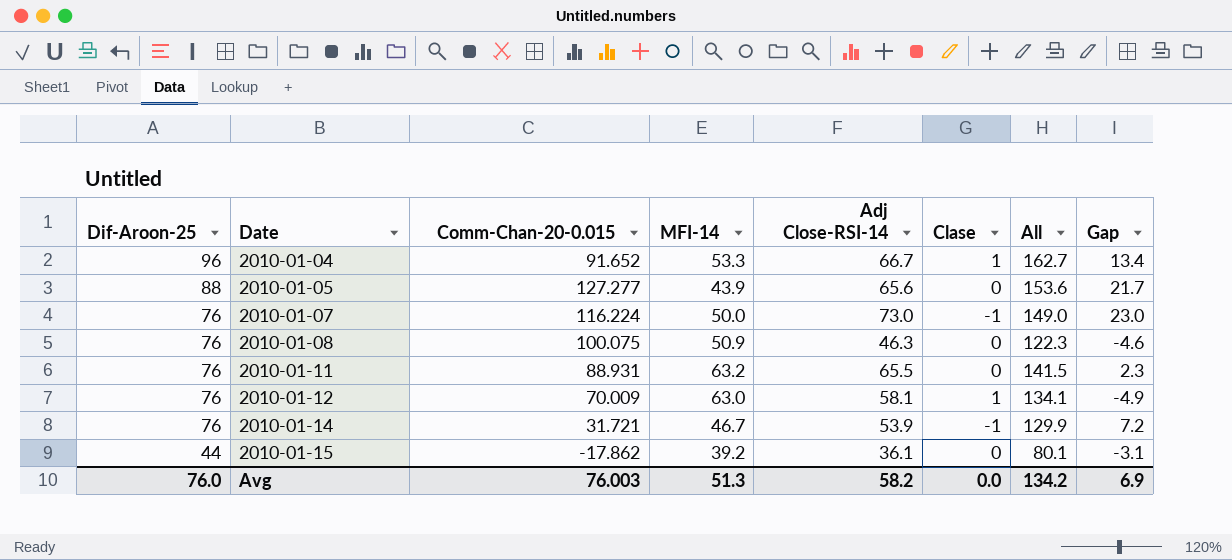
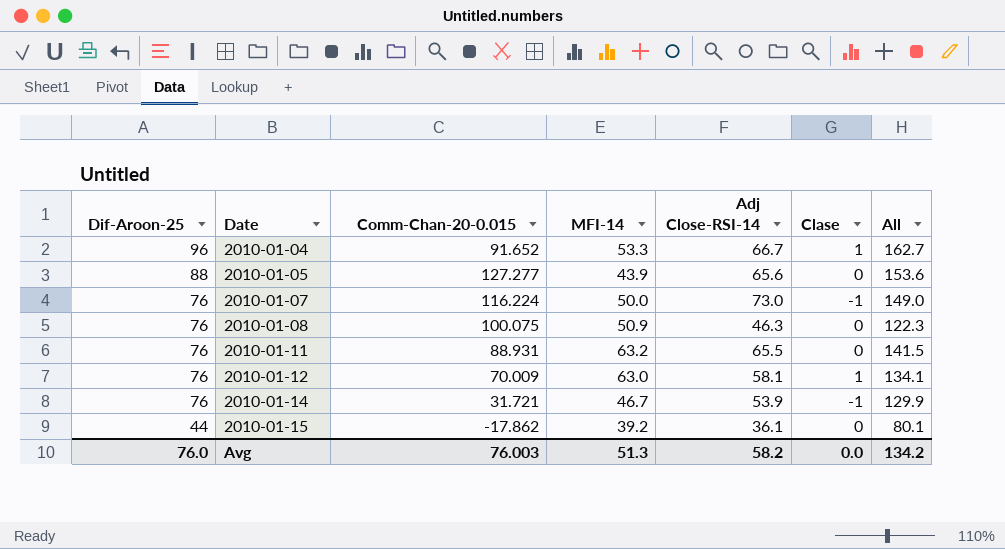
column Gap | formula: [Adj Close-RSI-14] - [MFI-14] -> none

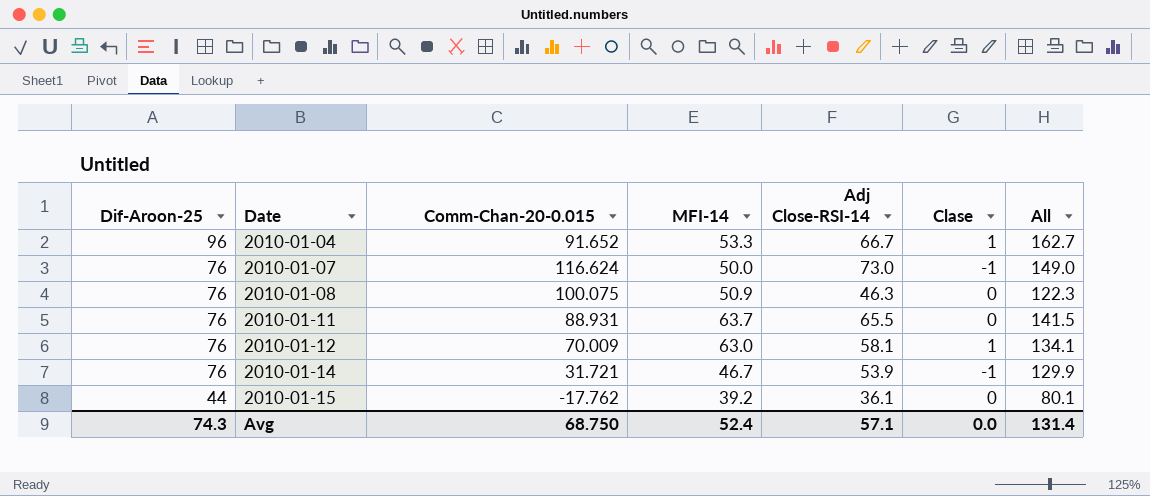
row 2010-01-05: 88 | 127.277 | 43.9 | 65.6 | 0 | 153.6 -> none
2010-01-07 | Comm-Chan-20-0.015: 116.224 -> 116.624
2010-01-11 | MFI-14: 63.2 -> 63.7
2010-01-15 | Comm-Chan-20-0.015: -17.862 -> -17.762
Avg | Dif-Aroon-25: 76.0 -> 74.3
Avg | Comm-Chan-20-0.015: 76.003 -> 68.750
Avg | MFI-14: 51.3 -> 52.4
Avg | Adj Close-RSI-14: 58.2 -> 57.1
Avg | All: 134.2 -> 131.4

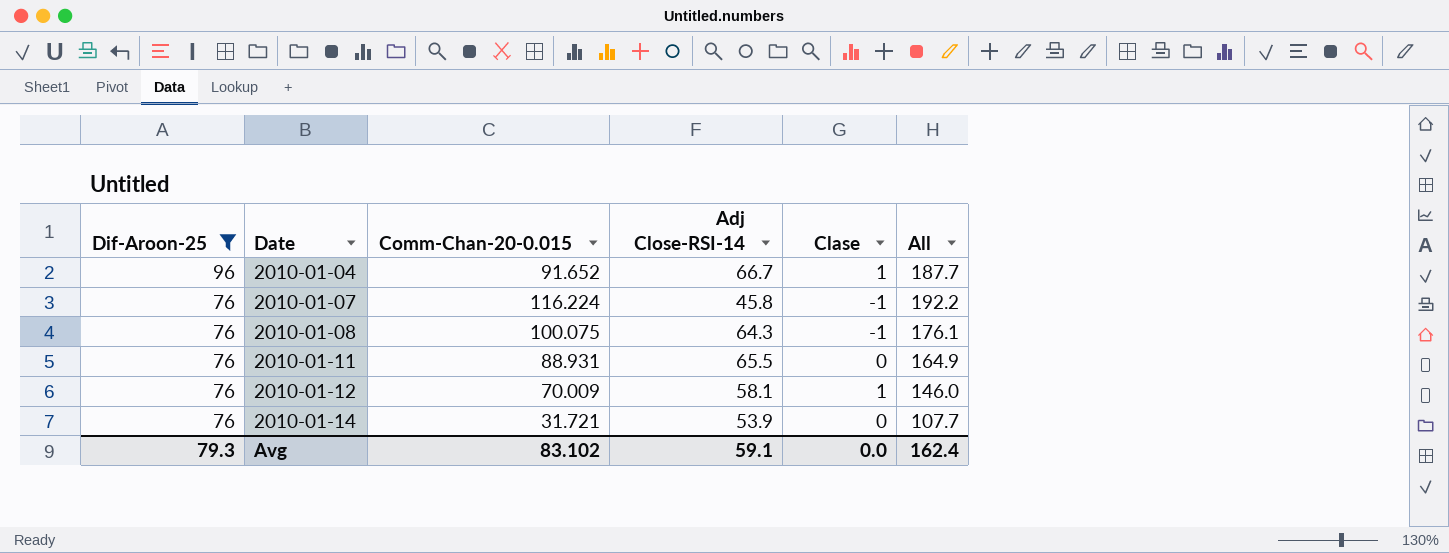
filter: none -> Dif-Aroon-25 != 44
column MFI-14 | position: 4 -> none
column All | formula: [Dif-Aroon-25] + [Adj Close-RSI-14] -> [Dif-Aroon-25] + [Comm-Chan-20-0.015]
2010-01-07 | Comm-Chan-20-0.015: 116.624 -> 116.224
2010-01-07 | Adj Close-RSI-14: 73.0 -> 45.8
2010-01-08 | Adj Close-RSI-14: 46.3 -> 64.3
2010-01-08 | Clase: 0 -> -1
2010-01-14 | Clase: -1 -> 0
Avg | Dif-Aroon-25: 74.3 -> 79.3
Avg | Comm-Chan-20-0.015: 68.750 -> 83.102
Avg | Adj Close-RSI-14: 57.1 -> 59.1
Avg | All: 131.4 -> 162.4

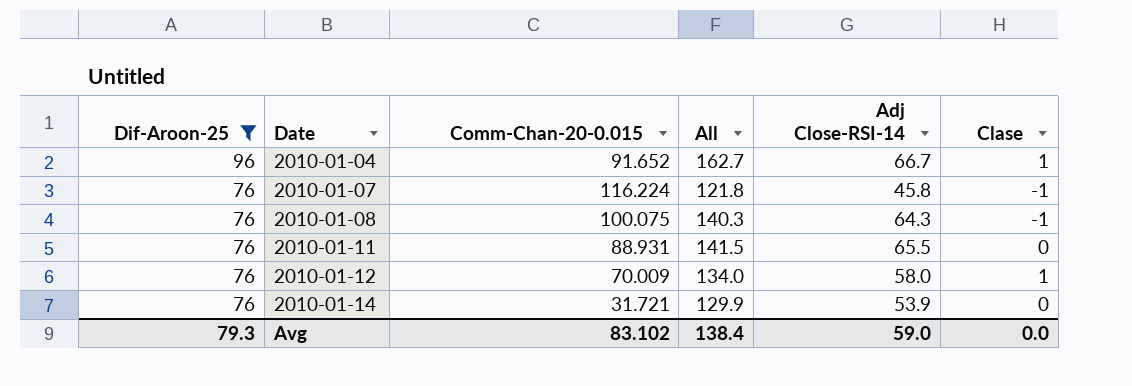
column All | formula: [Dif-Aroon-25] + [Comm-Chan-20-0.015] -> [Dif-Aroon-25] + [Adj Close-RSI-14]
column All | position: 6 -> 4
2010-01-12 | Adj Close-RSI-14: 58.1 -> 58.0
Avg | All: 162.4 -> 138.4
Avg | Adj Close-RSI-14: 59.1 -> 59.0

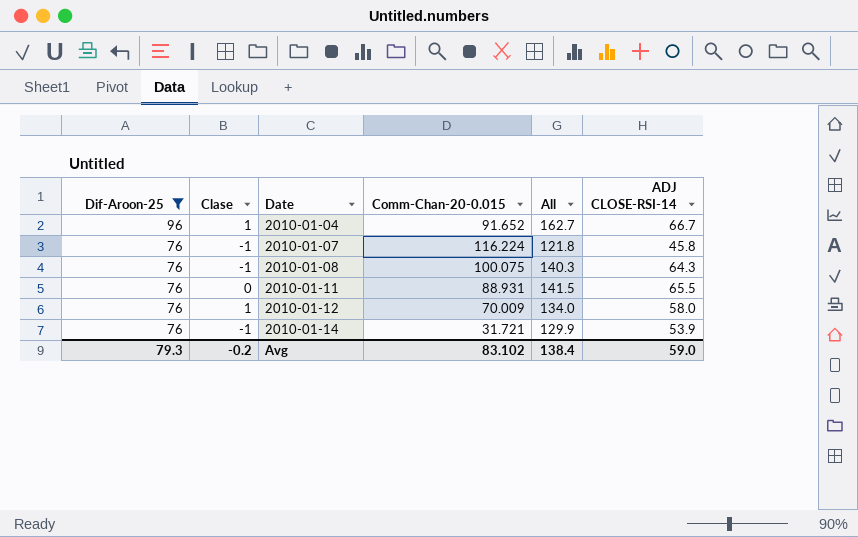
column Clase | position: 6 -> 2
column name: Adj Close-RSI-14 -> ADJ CLOSE-RSI-14
2010-01-14 | Clase: 0 -> -1
Avg | Clase: 0.0 -> -0.2

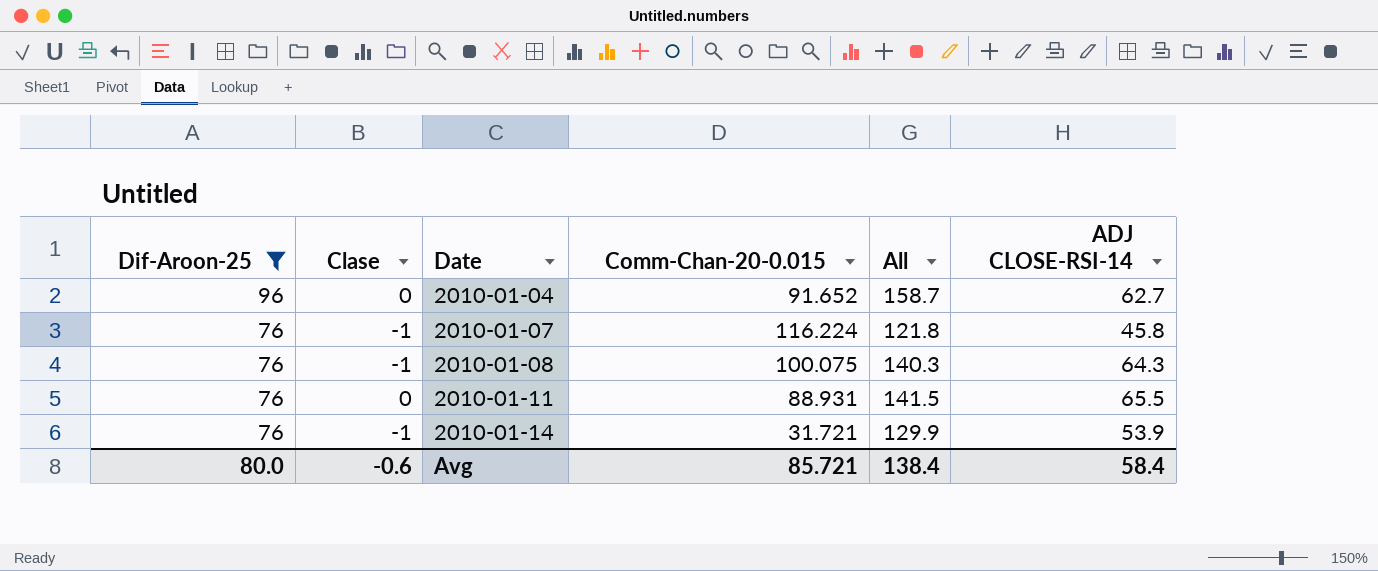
row 2010-01-12: 76 | 1 | 70.009 | 134.0 | 58.0 -> none
2010-01-04 | Clase: 1 -> 0
2010-01-04 | All: 162.7 -> 158.7
2010-01-04 | ADJ CLOSE-RSI-14: 66.7 -> 62.7
Avg | Dif-Aroon-25: 79.3 -> 80.0
Avg | Clase: -0.2 -> -0.6
Avg | Comm-Chan-20-0.015: 83.102 -> 85.721
Avg | ADJ CLOSE-RSI-14: 59.0 -> 58.4

